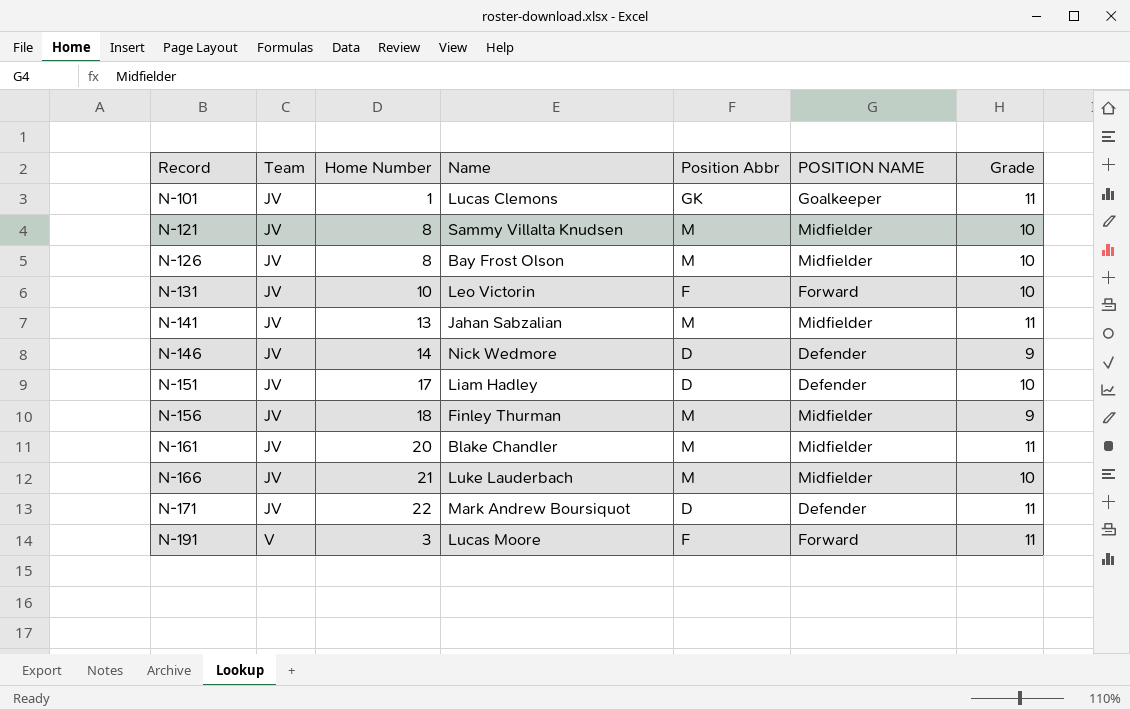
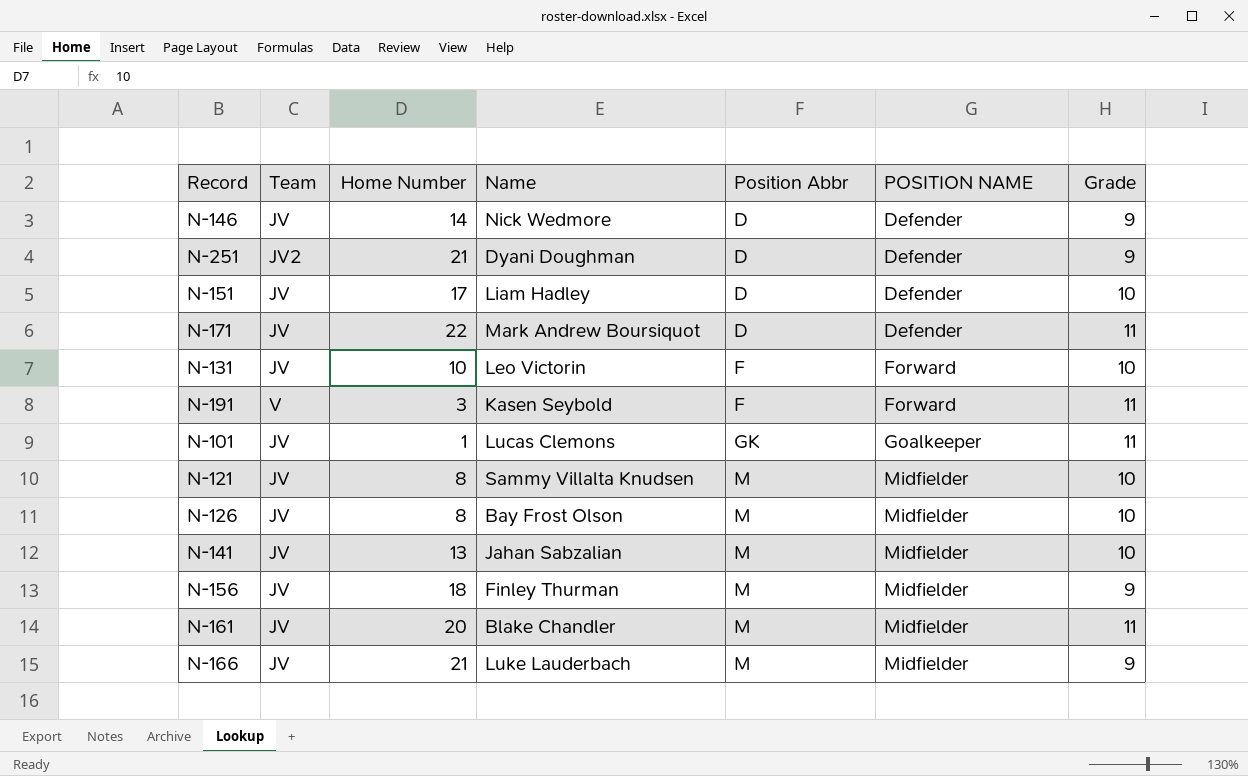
row order: Record ascending -> Position Abbr ascending
row N-251: none -> JV2 | 21 | Dyani Doughman | D | Defender | 9
N-191 | Name: Lucas Moore -> Kasen Seybold
N-141 | Grade: 11 -> 10
N-166 | Grade: 10 -> 9

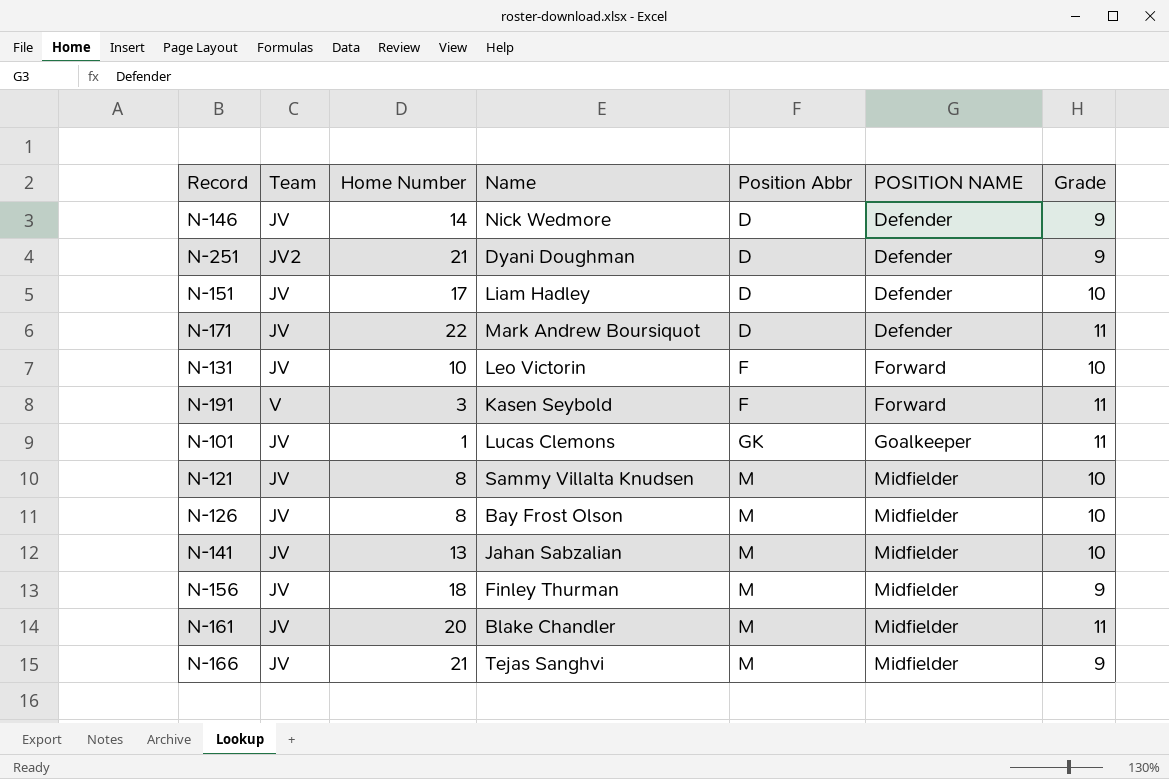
N-166 | Name: Luke Lauderbach -> Tejas Sanghvi

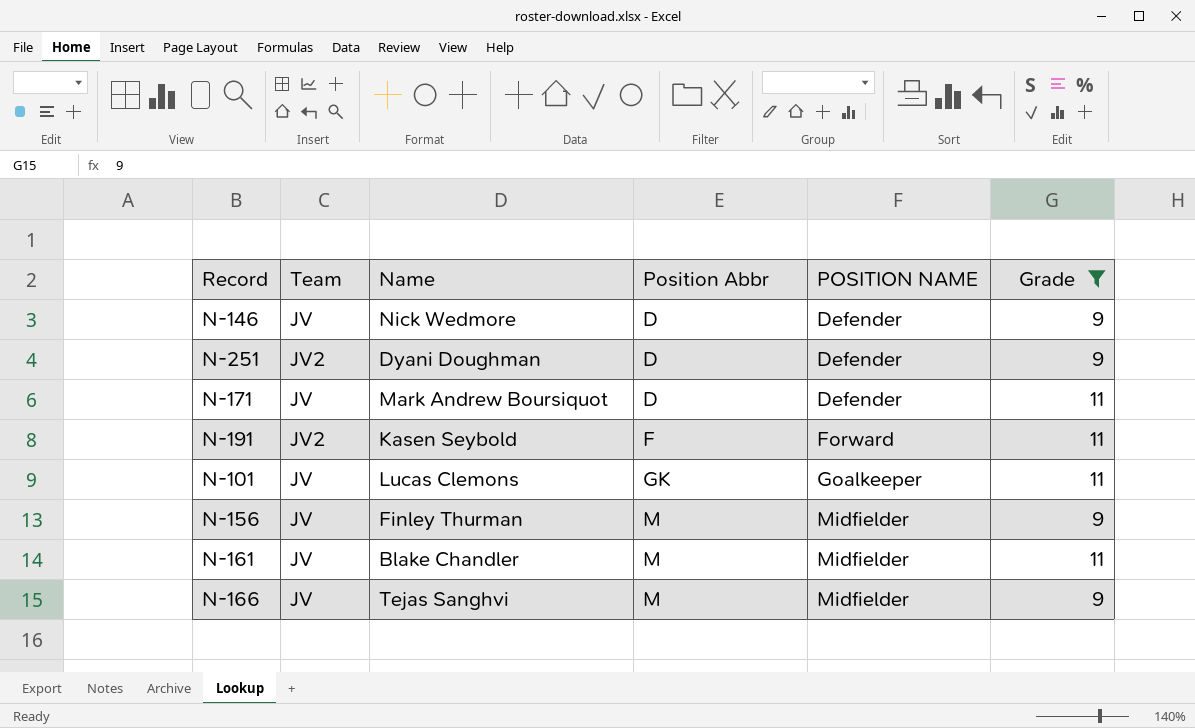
filter: none -> Grade != 10
column Home Number | position: 3 -> none
N-191 | Team: V -> JV2

